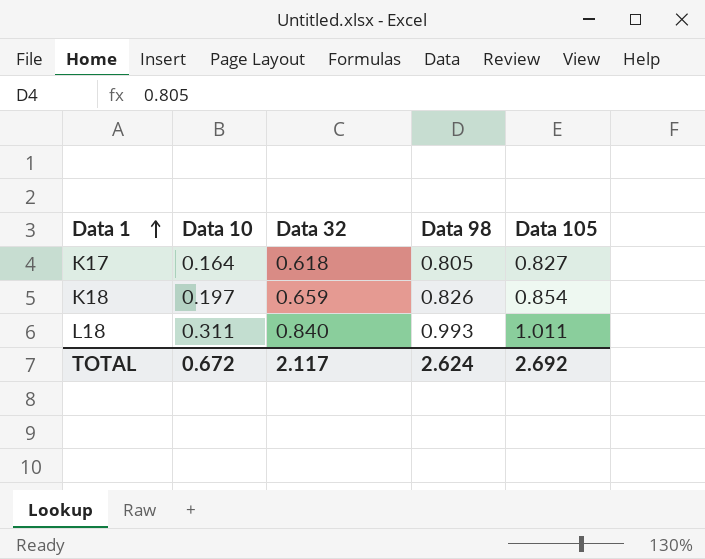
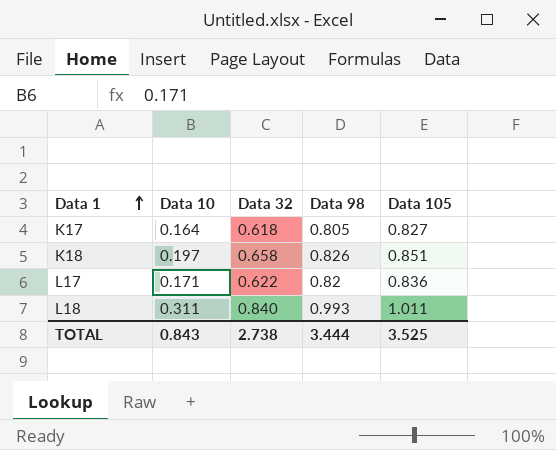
K18 | Data 32: 0.659 -> 0.658
K18 | Data 105: 0.854 -> 0.851
row L17: none -> 0.171 | 0.622 | 0.82 | 0.836
TOTAL | Data 10: 0.672 -> 0.843
TOTAL | Data 32: 2.117 -> 2.738
TOTAL | Data 98: 2.624 -> 3.444
TOTAL | Data 105: 2.692 -> 3.525

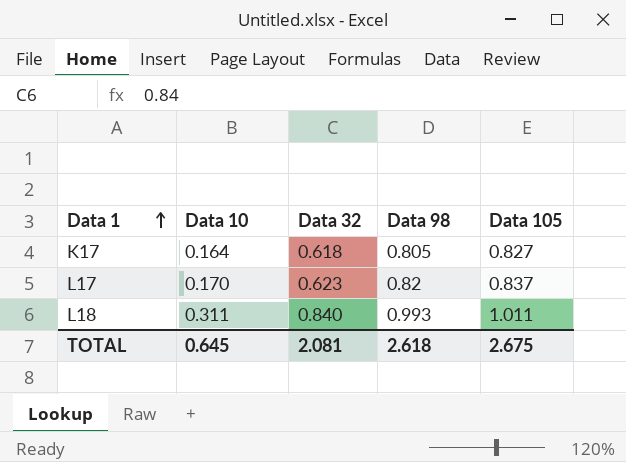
row K18: 0.197 | 0.658 | 0.826 | 0.851 -> none
L17 | Data 10: 0.171 -> 0.170
L17 | Data 32: 0.622 -> 0.623
L17 | Data 105: 0.836 -> 0.837
TOTAL | Data 10: 0.843 -> 0.645
TOTAL | Data 32: 2.738 -> 2.081
TOTAL | Data 98: 3.444 -> 2.618
TOTAL | Data 105: 3.525 -> 2.675

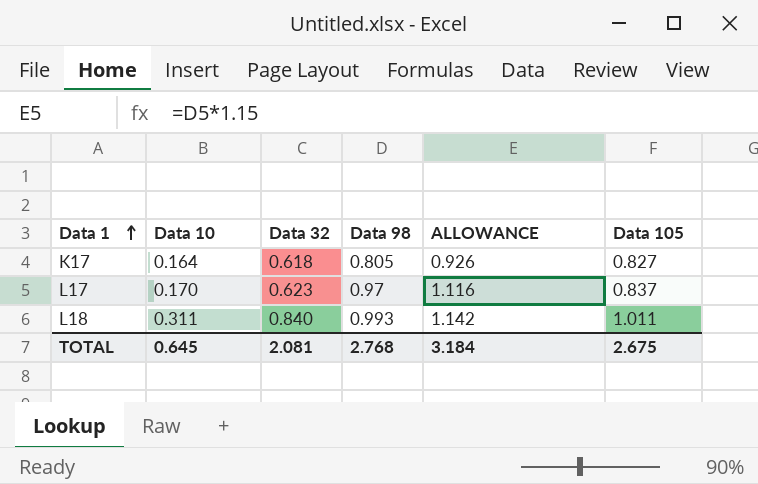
column ALLOWANCE | formula: none -> [Data 98] * 1.15
L17 | Data 98: 0.82 -> 0.97
TOTAL | Data 98: 2.618 -> 2.768

